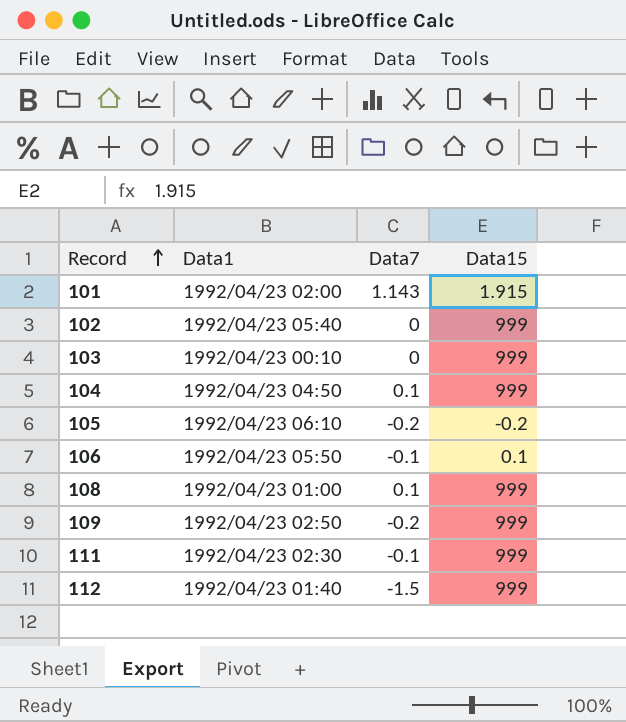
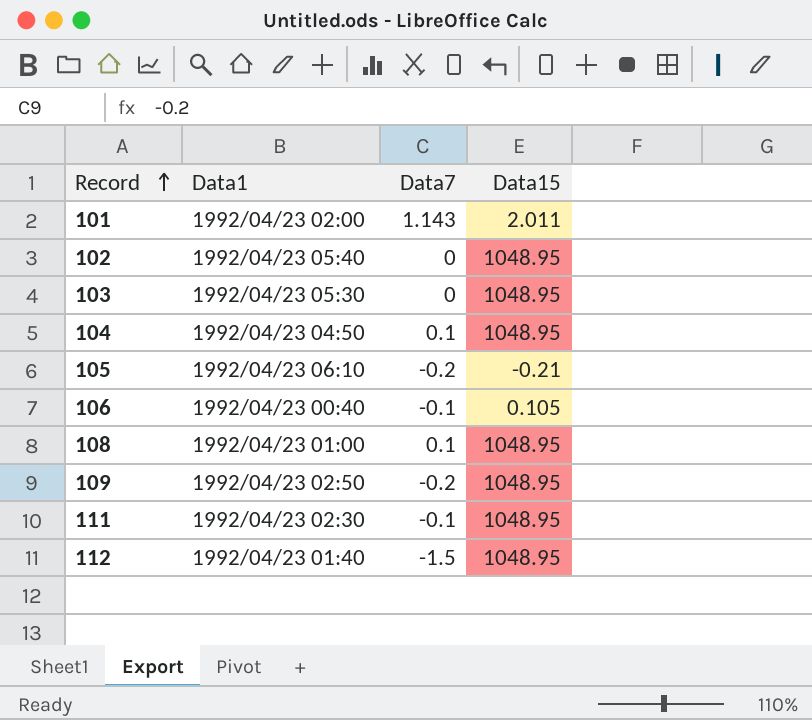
101 | Data15: 1.915 -> 2.011
102 | Data15: 999 -> 1048.95
103 | Data1: 1992/04/23 00:10 -> 1992/04/23 05:30
103 | Data15: 999 -> 1048.95
104 | Data15: 999 -> 1048.95
105 | Data15: -0.2 -> -0.21
106 | Data1: 1992/04/23 05:50 -> 1992/04/23 00:40
106 | Data15: 0.1 -> 0.105
108 | Data15: 999 -> 1048.95
109 | Data15: 999 -> 1048.95
111 | Data15: 999 -> 1048.95
112 | Data15: 999 -> 1048.95

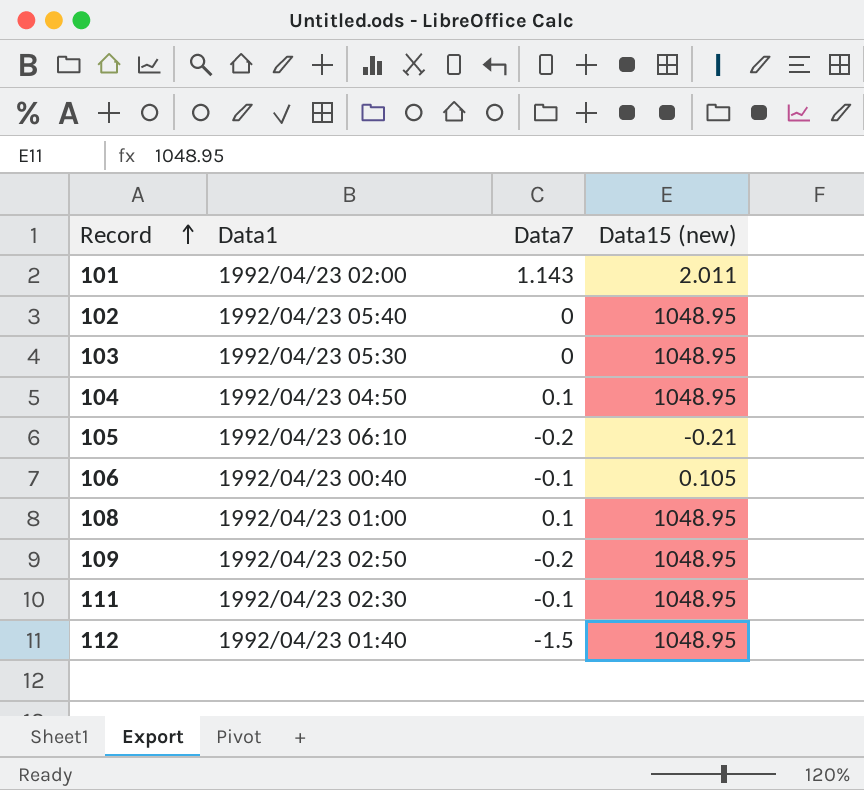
column name: Data15 -> Data15 (new)

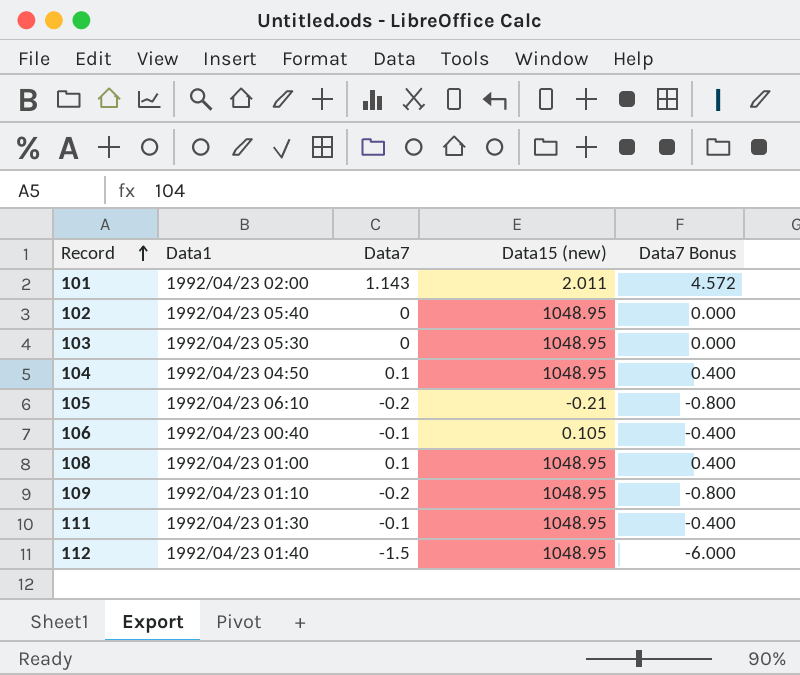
column Data7 Bonus | formula: none -> [Data7] * 4
109 | Data1: 1992/04/23 02:50 -> 1992/04/23 01:10
111 | Data1: 1992/04/23 02:30 -> 1992/04/23 01:30

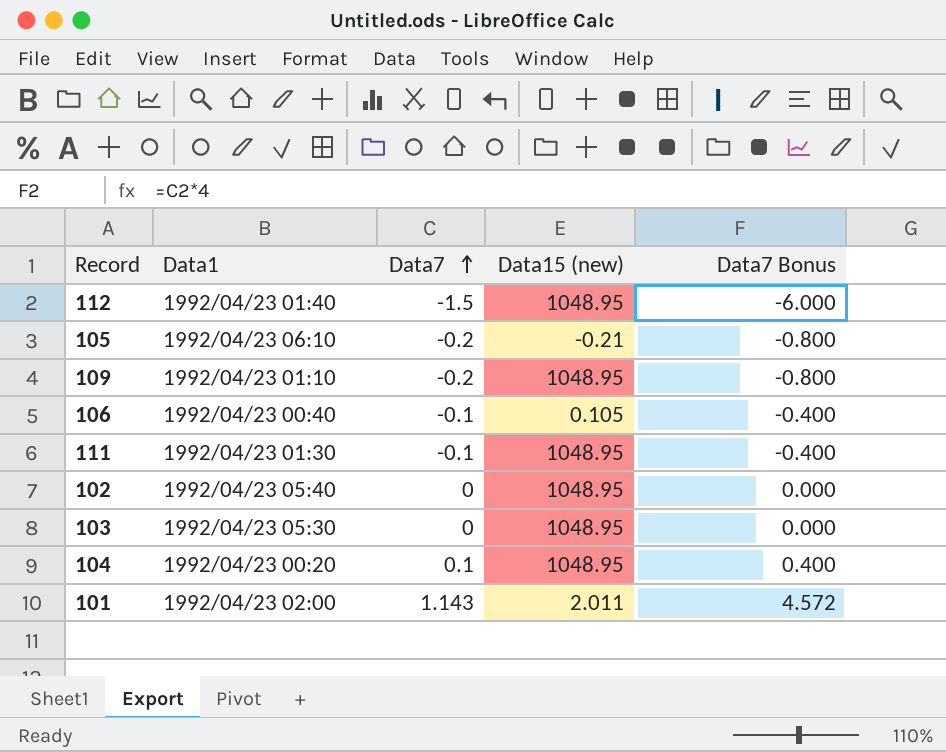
row order: Record ascending -> Data7 ascending
row 108: 1992/04/23 01:00 | 0.1 | 1048.95 | 0.400 -> none
104 | Data1: 1992/04/23 04:50 -> 1992/04/23 00:20

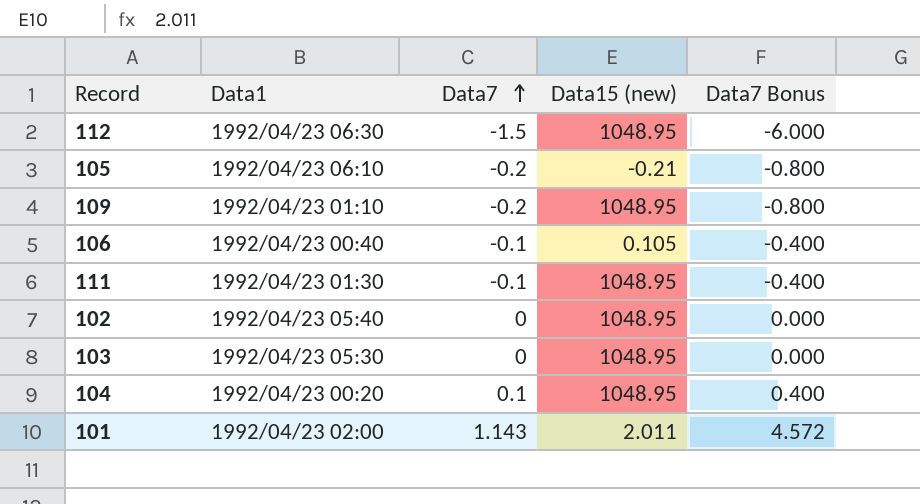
112 | Data1: 1992/04/23 01:40 -> 1992/04/23 06:30

